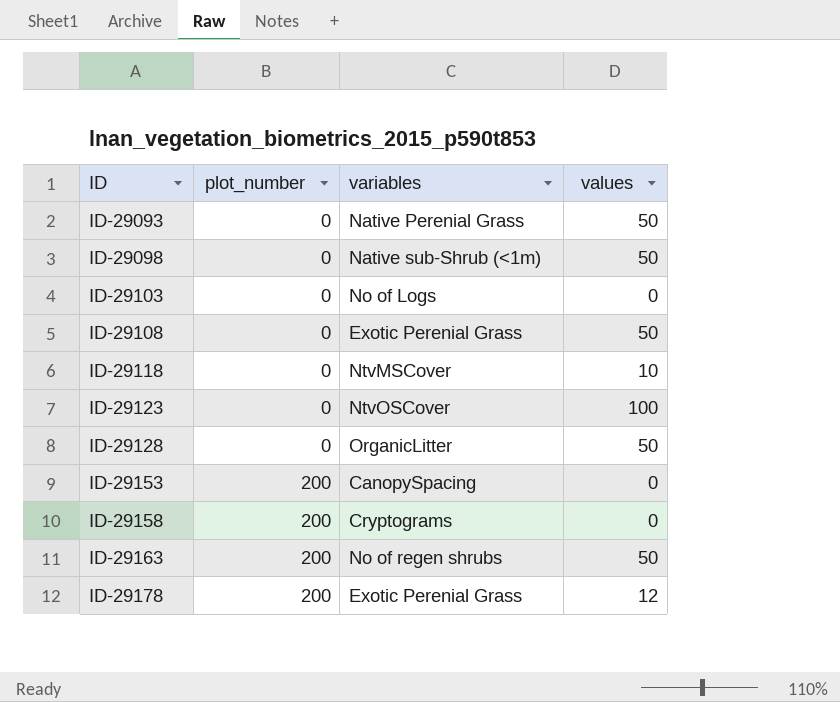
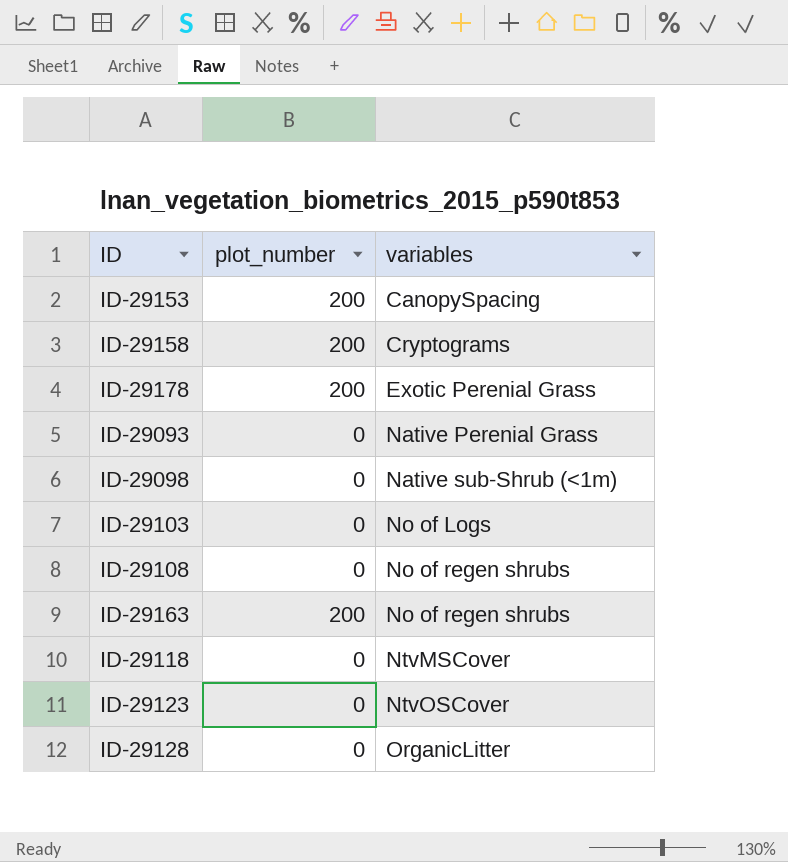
row order: ID ascending -> variables ascending
column values | position: 4 -> none
ID-29108 | variables: Exotic Perenial Grass -> No of regen shrubs

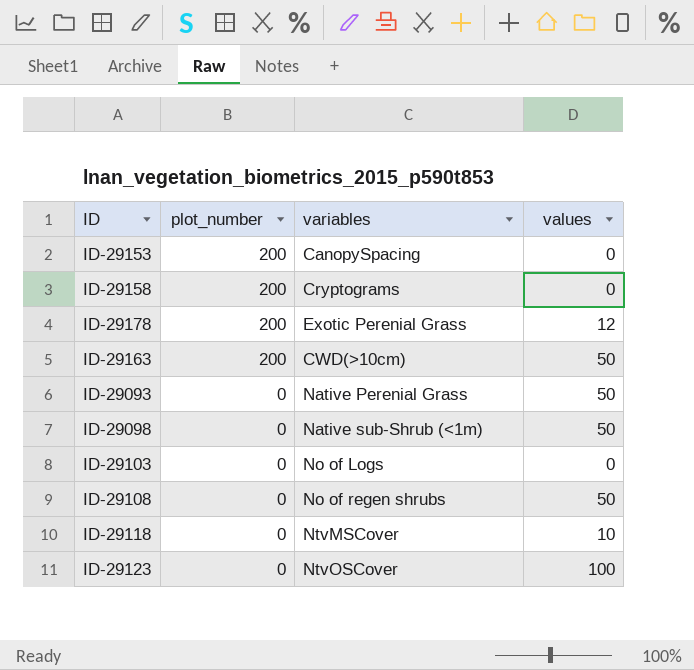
row order: variables ascending -> plot_number descending
column values | position: none -> 4
row ID-29128: 0 | OrganicLitter -> none
ID-29163 | variables: No of regen shrubs -> CWD(>10cm)

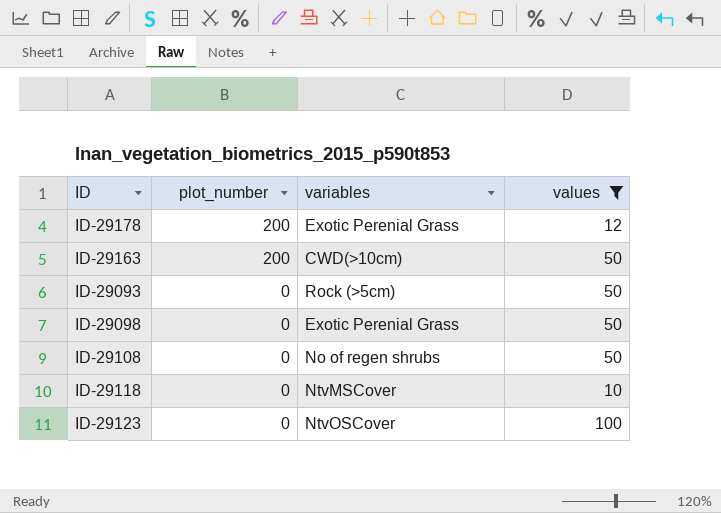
filter: none -> values != 0
ID-29093 | variables: Native Perenial Grass -> Rock (>5cm)
ID-29098 | variables: Native sub-Shrub (<1m) -> Exotic Perenial Grass

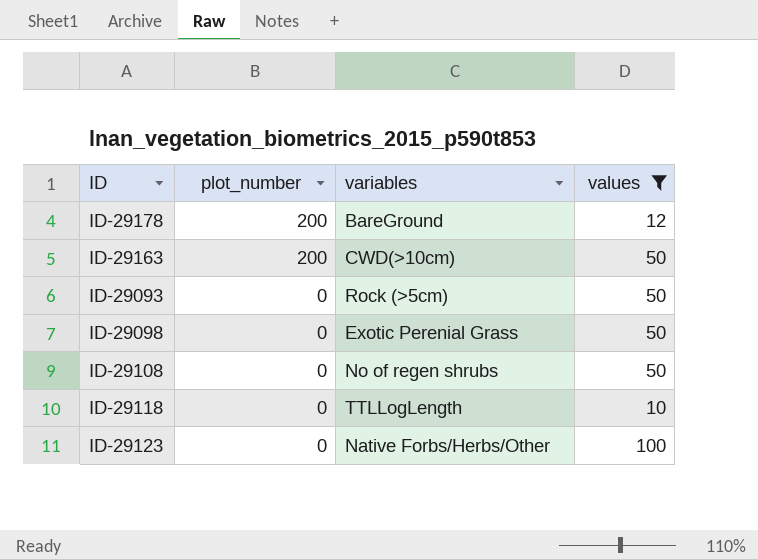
ID-29178 | variables: Exotic Perenial Grass -> BareGround
ID-29118 | variables: NtvMSCover -> TTLLogLength
ID-29123 | variables: NtvOSCover -> Native Forbs/Herbs/Other

